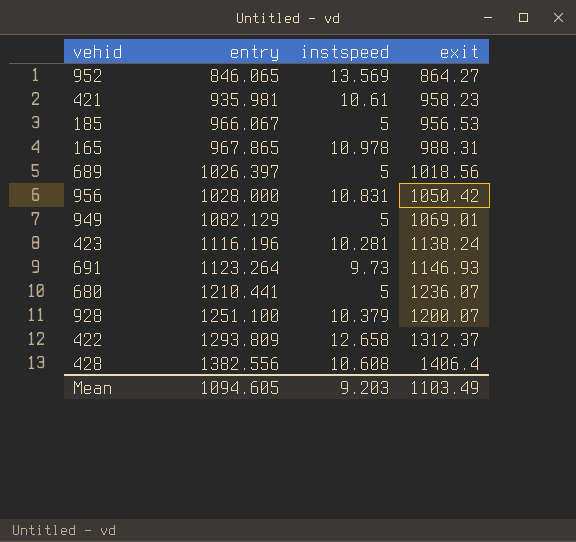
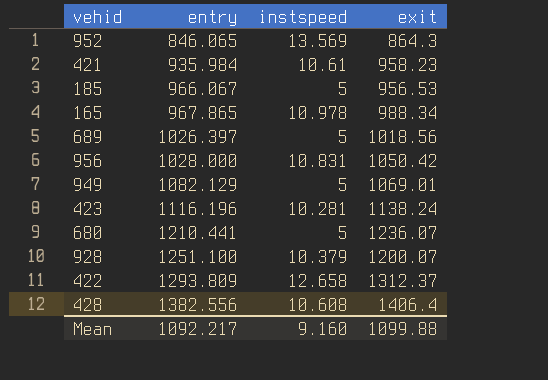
row 691: 1123.264 | 9.73 | 1146.93 -> none
952 | exit: 864.27 -> 864.3
421 | entry: 935.981 -> 935.984
165 | exit: 988.31 -> 988.34
Mean | entry: 1094.605 -> 1092.217
Mean | instspeed: 9.203 -> 9.160
Mean | exit: 1103.49 -> 1099.88

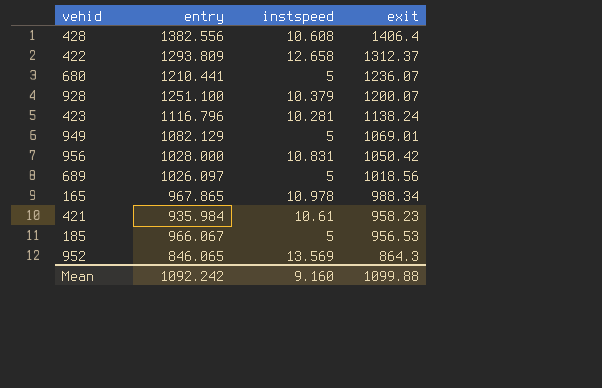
row order: entry ascending -> exit descending
423 | entry: 1116.196 -> 1116.796
689 | entry: 1026.397 -> 1026.097
Mean | entry: 1092.217 -> 1092.242

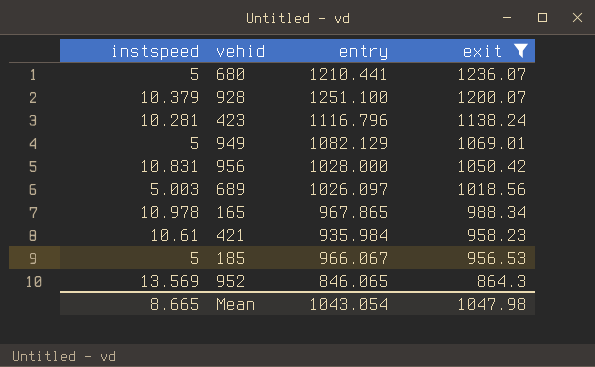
filter: none -> exit <= 1236.07
column instspeed | position: 3 -> 1
689 | instspeed: 5 -> 5.003
Mean | instspeed: 9.160 -> 8.665
Mean | entry: 1092.242 -> 1043.054
Mean | exit: 1099.88 -> 1047.98

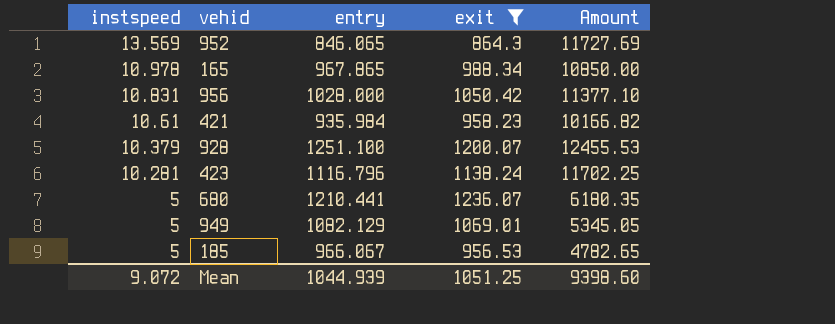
row order: exit descending -> instspeed descending
column Amount | formula: none -> [instspeed] * [exit]
row 689: 5.003 | 1026.097 | 1018.56 -> none
Mean | instspeed: 8.665 -> 9.072
Mean | entry: 1043.054 -> 1044.939
Mean | exit: 1047.98 -> 1051.25

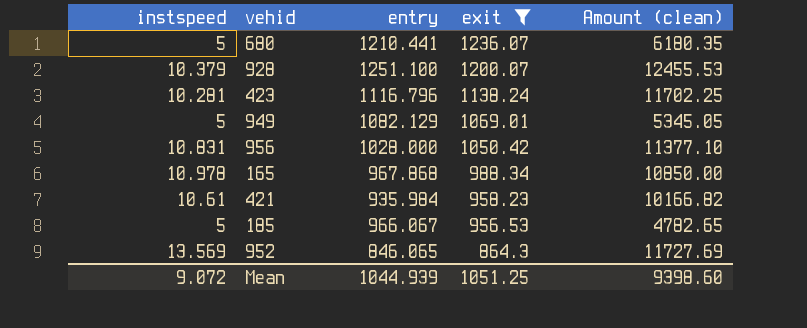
row order: instspeed descending -> exit descending
column name: Amount -> Amount (clean)
165 | entry: 967.865 -> 967.868

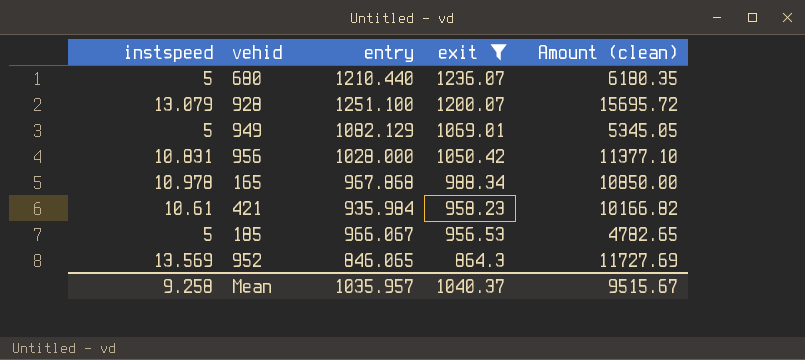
row 423: 10.281 | 1116.796 | 1138.24 | 11702.25 -> none
680 | entry: 1210.441 -> 1210.440
928 | instspeed: 10.379 -> 13.079
928 | Amount (clean): 12455.53 -> 15695.72
Mean | instspeed: 9.072 -> 9.258
Mean | entry: 1044.939 -> 1035.957
Mean | exit: 1051.25 -> 1040.37
Mean | Amount (clean): 9398.60 -> 9515.67

